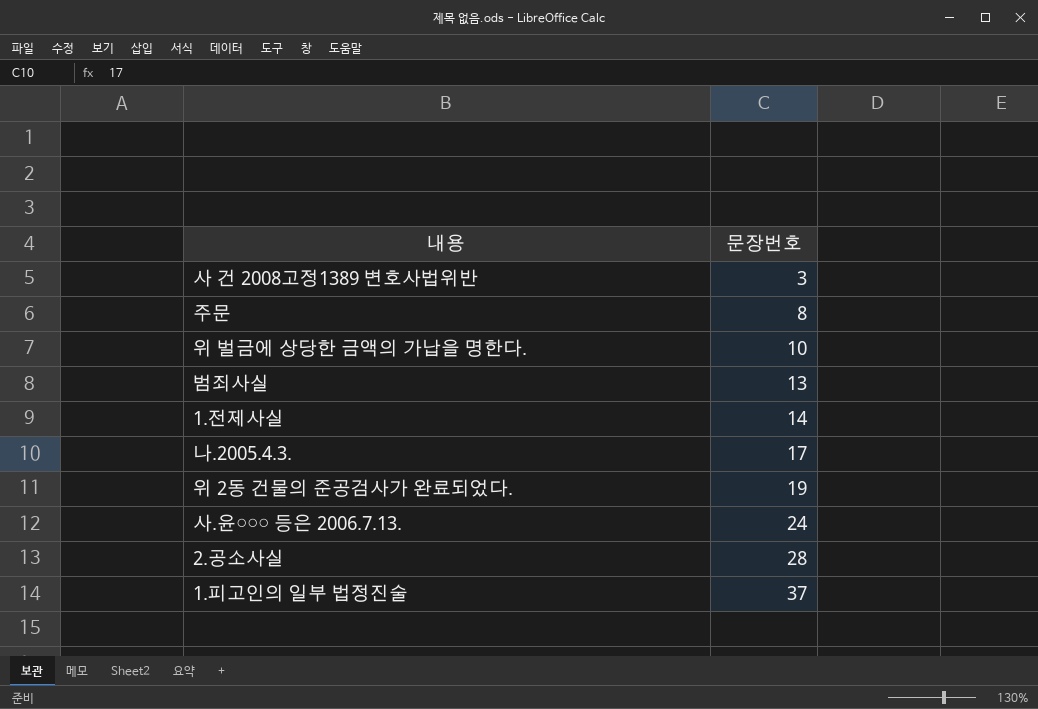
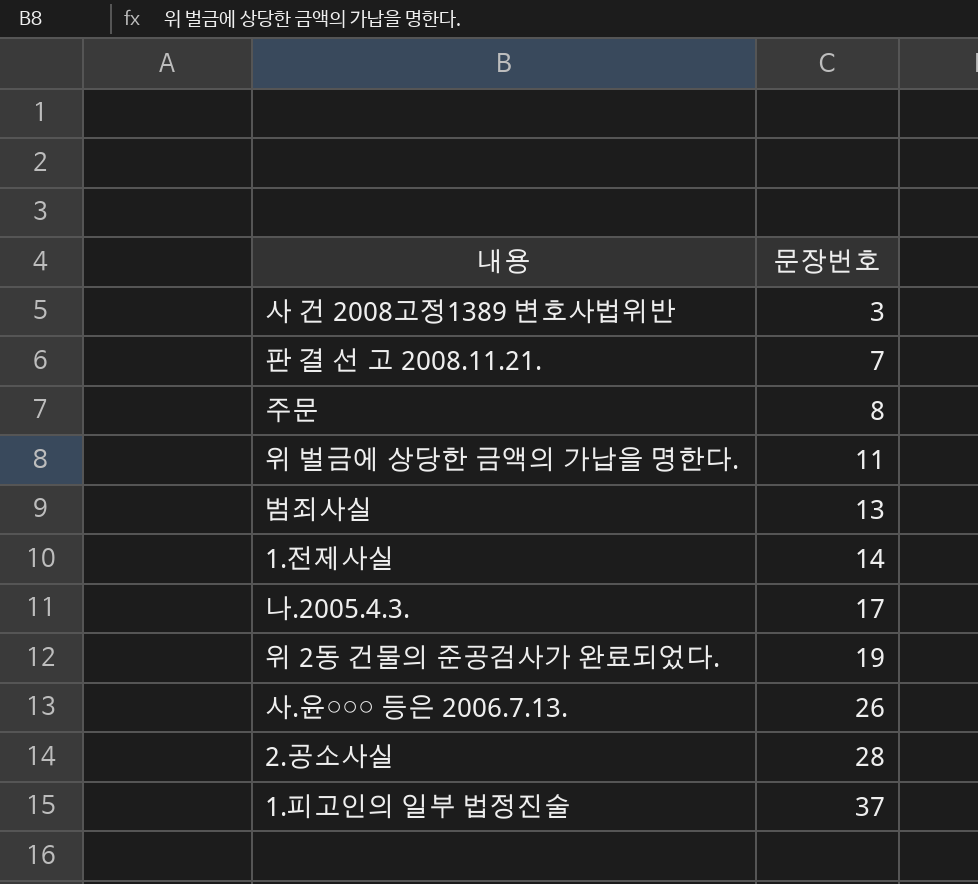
row 판 결 선 고 2008.11.21.: none -> 7
위 벌금에 상당한 금액의 가납을 명한다. | 문장번호: 10 -> 11
사.윤○○○ 등은 2006.7.13. | 문장번호: 24 -> 26

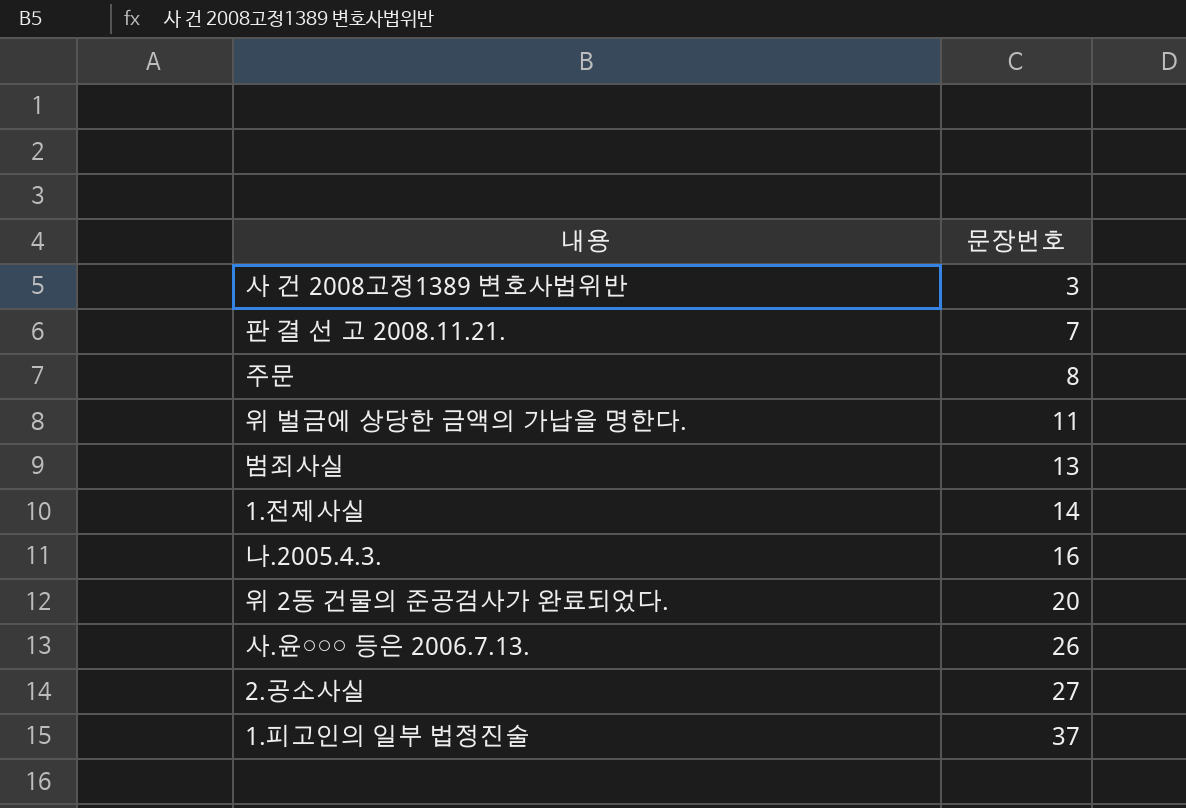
나.2005.4.3. | 문장번호: 17 -> 16
위 2동 건물의 준공검사가 완료되었다. | 문장번호: 19 -> 20
2.공소사실 | 문장번호: 28 -> 27

